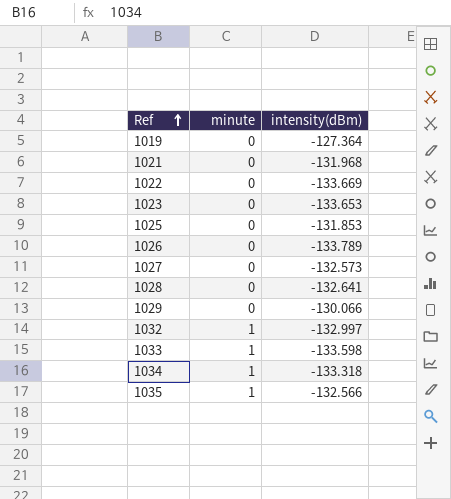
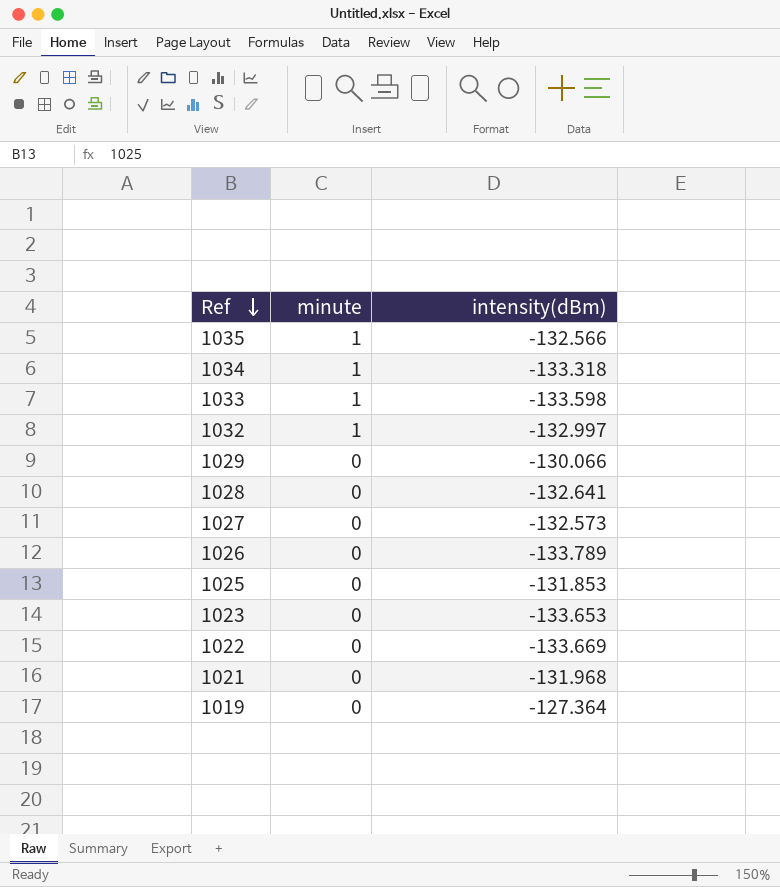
row order: Ref ascending -> Ref descending

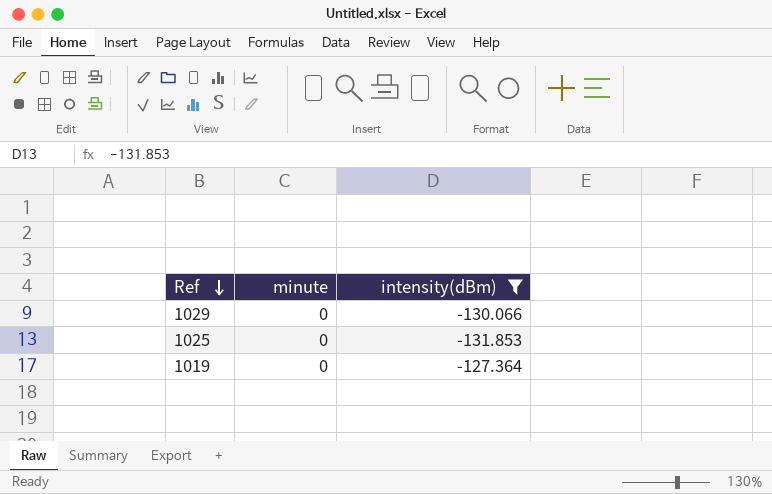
filter: none -> intensity(dBm) >= -131.853

